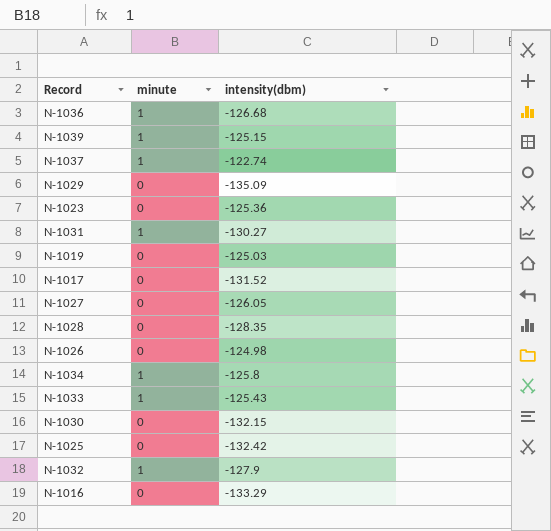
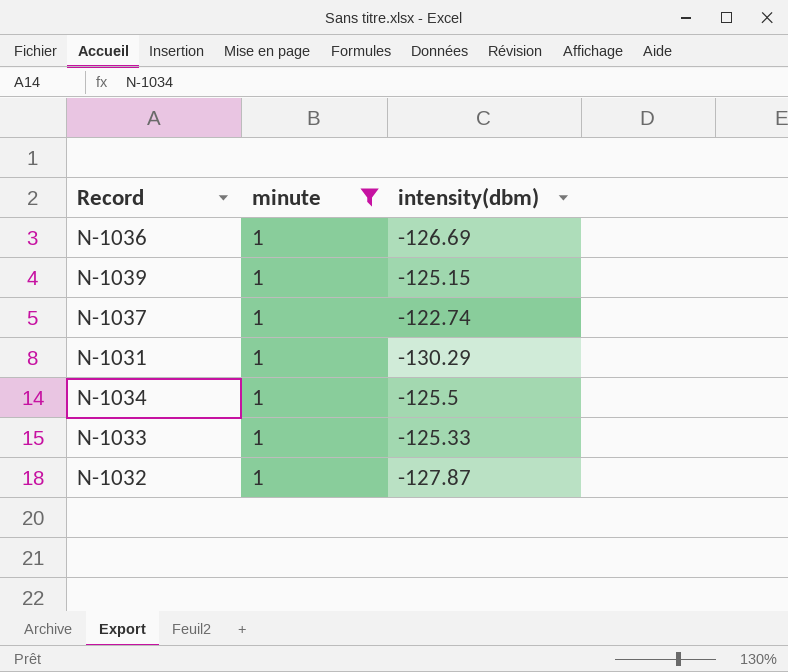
filter: none -> minute = 1
N-1036 | intensity(dbm): -126.68 -> -126.69
N-1031 | intensity(dbm): -130.27 -> -130.29
N-1034 | intensity(dbm): -125.8 -> -125.5
N-1033 | intensity(dbm): -125.43 -> -125.33
N-1032 | intensity(dbm): -127.9 -> -127.87

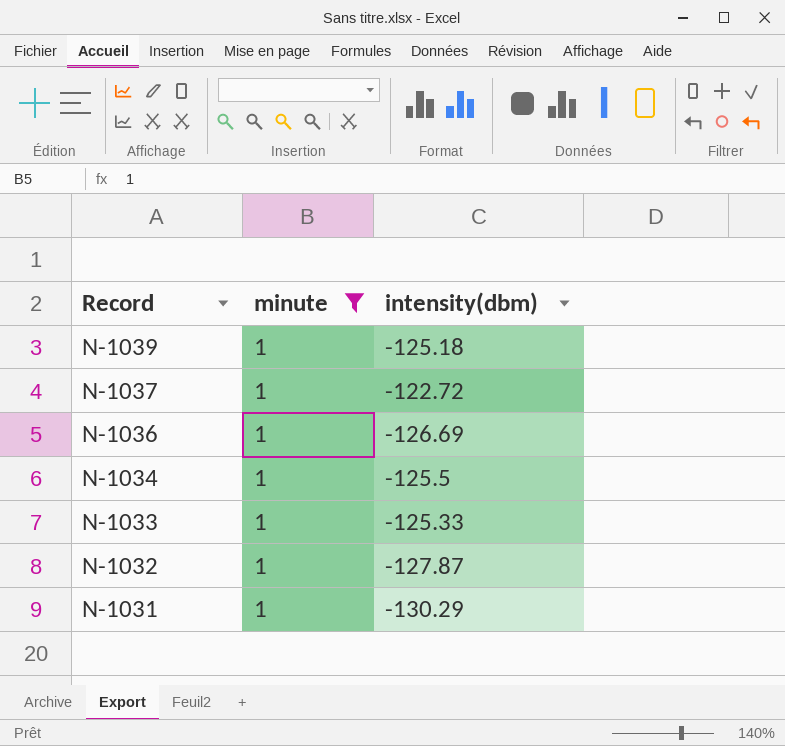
row order: none -> Record descending
N-1039 | intensity(dbm): -125.15 -> -125.18
N-1037 | intensity(dbm): -122.74 -> -122.72

